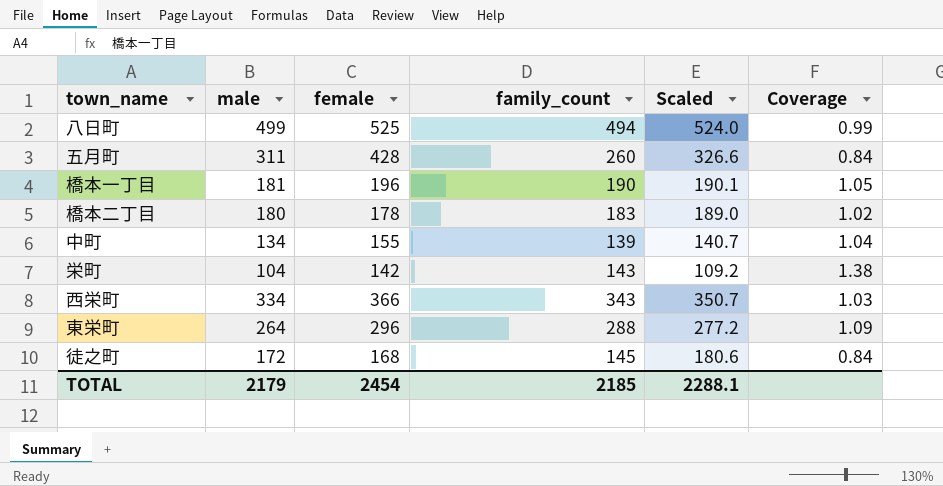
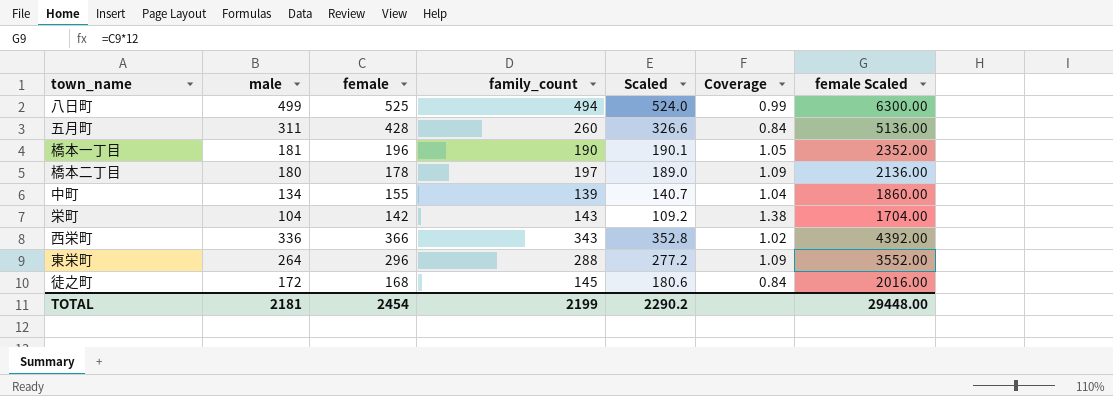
column female Scaled | formula: none -> [female] * 12
橋本二丁目 | family_count: 183 -> 197
橋本二丁目 | Coverage: 1.02 -> 1.09
西栄町 | male: 334 -> 336
西栄町 | Scaled: 350.7 -> 352.8
西栄町 | Coverage: 1.03 -> 1.02
TOTAL | male: 2179 -> 2181
TOTAL | family_count: 2185 -> 2199
TOTAL | Scaled: 2288.1 -> 2290.2

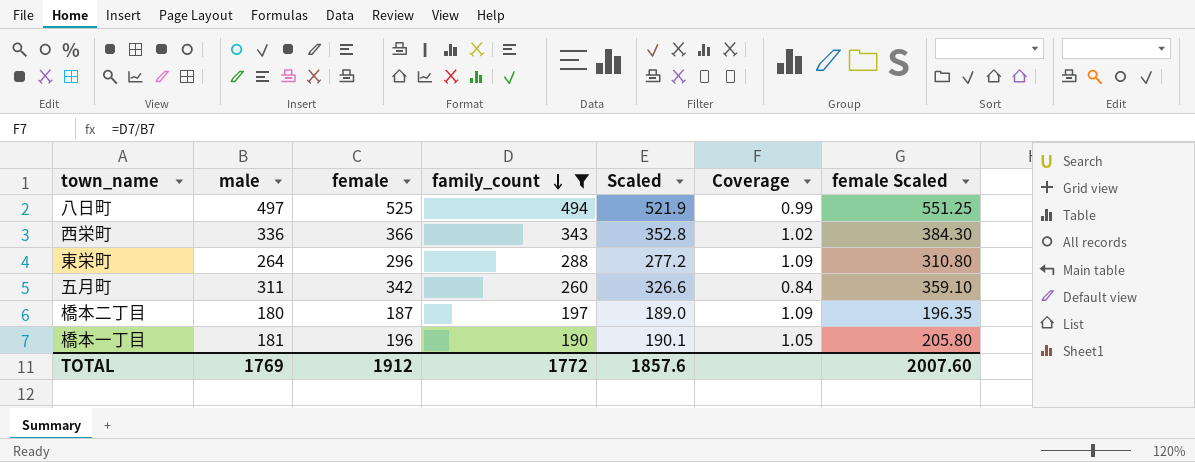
filter: none -> family_count >= 190
row order: none -> family_count descending
column female Scaled | formula: [female] * 12 -> [female] * 1.05
八日町 | male: 499 -> 497
八日町 | Scaled: 524.0 -> 521.9
五月町 | female: 428 -> 342
橋本二丁目 | female: 178 -> 187
TOTAL | male: 2181 -> 1769
TOTAL | female: 2454 -> 1912
TOTAL | family_count: 2199 -> 1772
TOTAL | Scaled: 2290.2 -> 1857.6
TOTAL | female Scaled: 29448.00 -> 2007.60

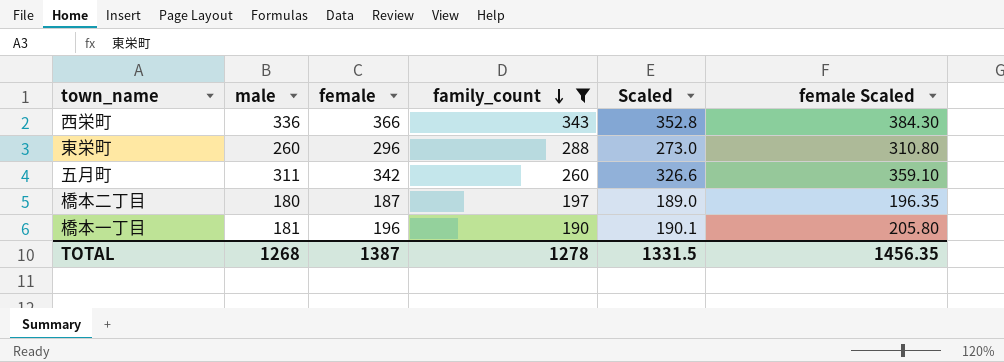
column Coverage | formula: [family_count] / [male] -> none
row 八日町: 497 | 525 | 494 | 521.9 | 0.99 | 551.25 -> none
東栄町 | male: 264 -> 260
東栄町 | Scaled: 277.2 -> 273.0
TOTAL | male: 1769 -> 1268
TOTAL | female: 1912 -> 1387
TOTAL | family_count: 1772 -> 1278
TOTAL | Scaled: 1857.6 -> 1331.5
TOTAL | female Scaled: 2007.60 -> 1456.35

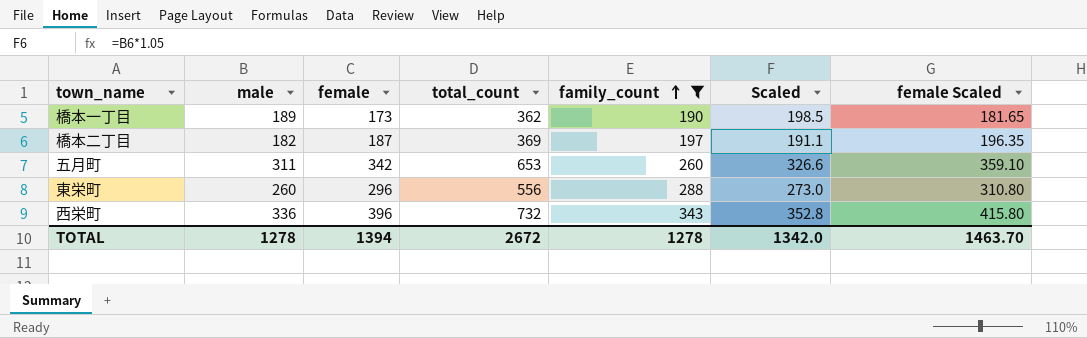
row order: family_count descending -> family_count ascending
column total_count | formula: none -> [male] + [female]
橋本一丁目 | male: 181 -> 189
橋本一丁目 | female: 196 -> 173
橋本一丁目 | Scaled: 190.1 -> 198.5
橋本一丁目 | female Scaled: 205.80 -> 181.65
橋本二丁目 | male: 180 -> 182
橋本二丁目 | Scaled: 189.0 -> 191.1
西栄町 | female: 366 -> 396
西栄町 | female Scaled: 384.30 -> 415.80
TOTAL | male: 1268 -> 1278
TOTAL | female: 1387 -> 1394
TOTAL | Scaled: 1331.5 -> 1342.0
TOTAL | female Scaled: 1456.35 -> 1463.70

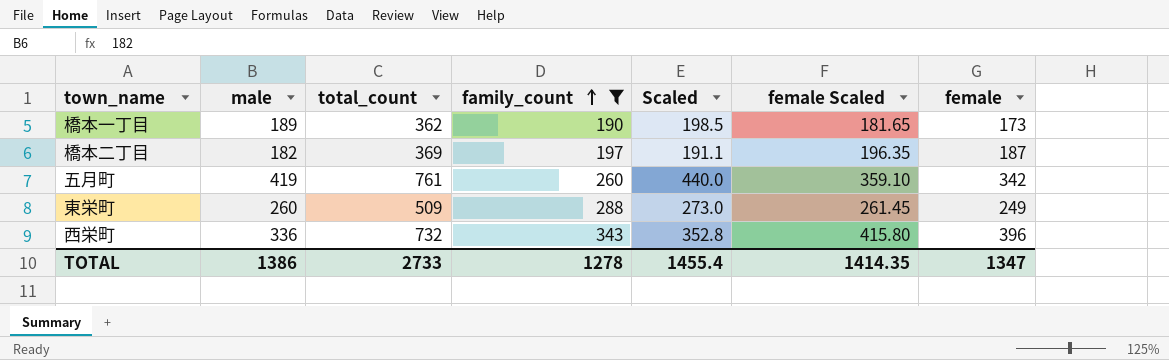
column female | position: 3 -> 7
五月町 | male: 311 -> 419
五月町 | total_count: 653 -> 761
五月町 | Scaled: 326.6 -> 440.0
東栄町 | total_count: 556 -> 509
東栄町 | female Scaled: 310.80 -> 261.45
東栄町 | female: 296 -> 249
TOTAL | male: 1278 -> 1386
TOTAL | total_count: 2672 -> 2733
TOTAL | Scaled: 1342.0 -> 1455.4
TOTAL | female Scaled: 1463.70 -> 1414.35
TOTAL | female: 1394 -> 1347

